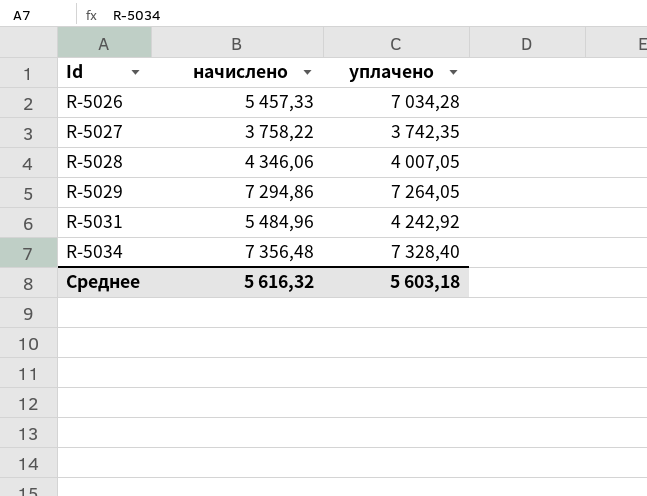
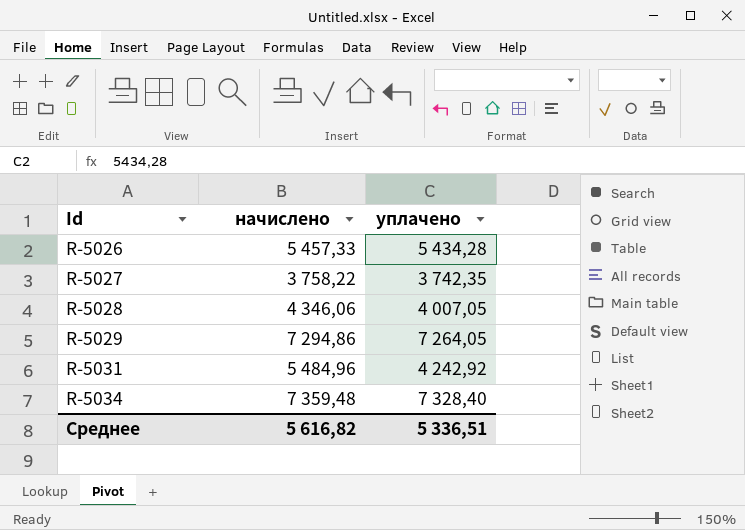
R-5026 | уплачено: 7 034,28 -> 5 434,28
R-5034 | начислено: 7 356,48 -> 7 359,48
Среднее | начислено: 5 616,32 -> 5 616,82
Среднее | уплачено: 5 603,18 -> 5 336,51

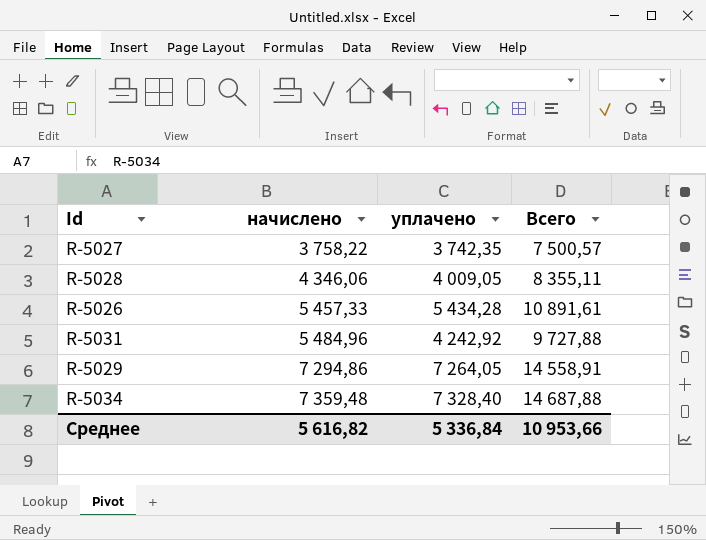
row order: Id ascending -> начислено ascending
column Всего | formula: none -> [начислено] + [уплачено]
R-5028 | уплачено: 4 007,05 -> 4 009,05
Среднее | уплачено: 5 336,51 -> 5 336,84

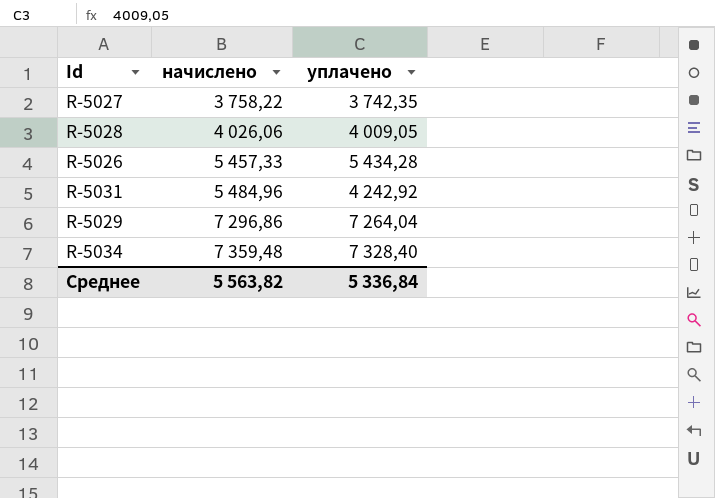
column Всего | formula: [начислено] + [уплачено] -> none
R-5028 | начислено: 4 346,06 -> 4 026,06
R-5029 | начислено: 7 294,86 -> 7 296,86
R-5029 | уплачено: 7 264,05 -> 7 264,04
Среднее | начислено: 5 616,82 -> 5 563,82

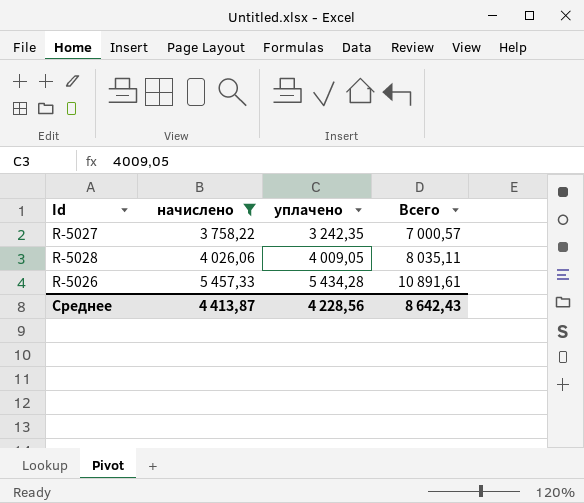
filter: none -> начислено <= 5 457,33
column Всего | formula: none -> [начислено] + [уплачено]
R-5027 | уплачено: 3 742,35 -> 3 242,35
Среднее | начислено: 5 563,82 -> 4 413,87
Среднее | уплачено: 5 336,84 -> 4 228,56

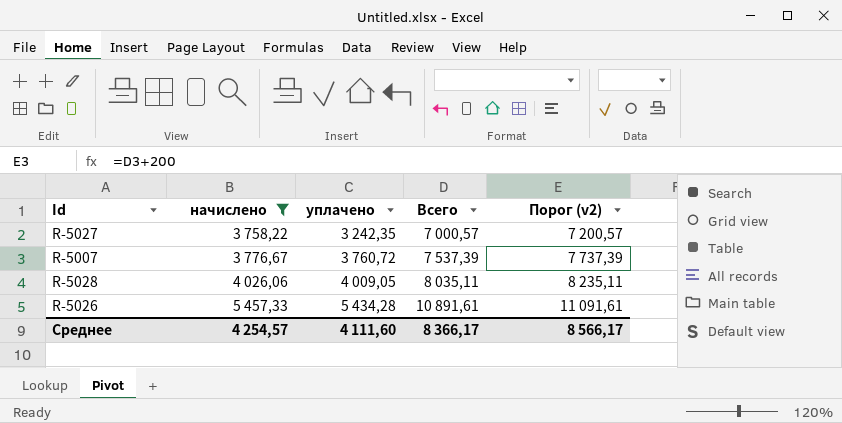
column Порог (v2) | formula: none -> [Всего] + 200
row R-5007: none -> 3 776,67 | 3 760,72 | 7 537,39 | 7 737,39
Среднее | начислено: 4 413,87 -> 4 254,57
Среднее | уплачено: 4 228,56 -> 4 111,60
Среднее | Всего: 8 642,43 -> 8 366,17

